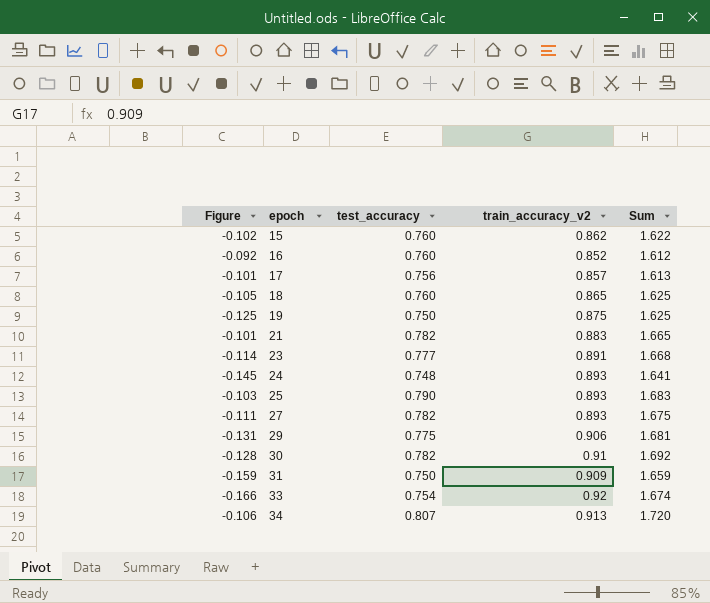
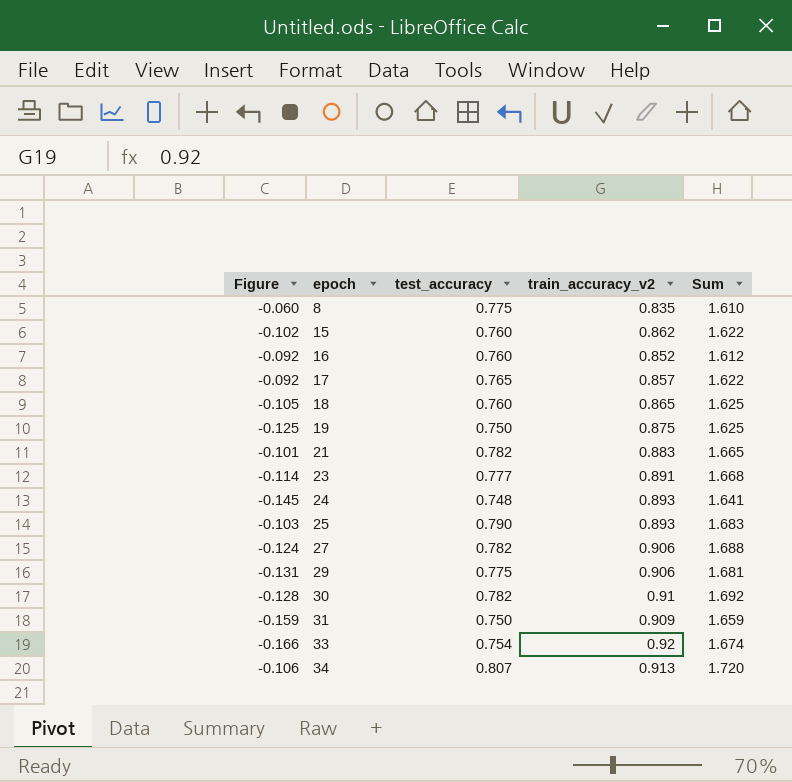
row 8: none -> -0.060 | 0.775 | 0.835 | 1.610
17 | Figure: -0.101 -> -0.092
17 | test_accuracy: 0.756 -> 0.765
17 | Sum: 1.613 -> 1.622
27 | Figure: -0.111 -> -0.124
27 | train_accuracy_v2: 0.893 -> 0.906
27 | Sum: 1.675 -> 1.688

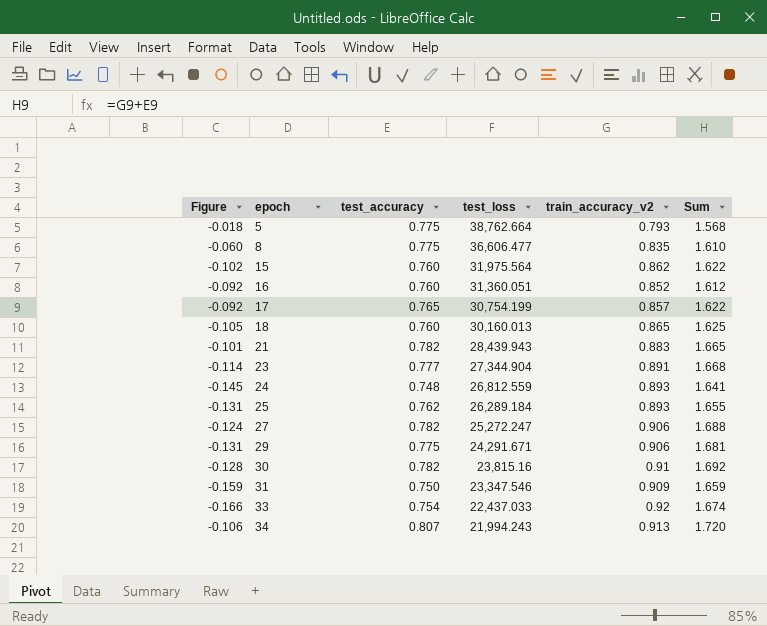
column test_loss | position: none -> 4
row 19: -0.125 | 0.750 | 0.875 | 1.625 -> none
row 5: none -> -0.018 | 0.775 | 38,762.664 | 0.793 | 1.568
25 | Figure: -0.103 -> -0.131
25 | test_accuracy: 0.790 -> 0.762
25 | Sum: 1.683 -> 1.655

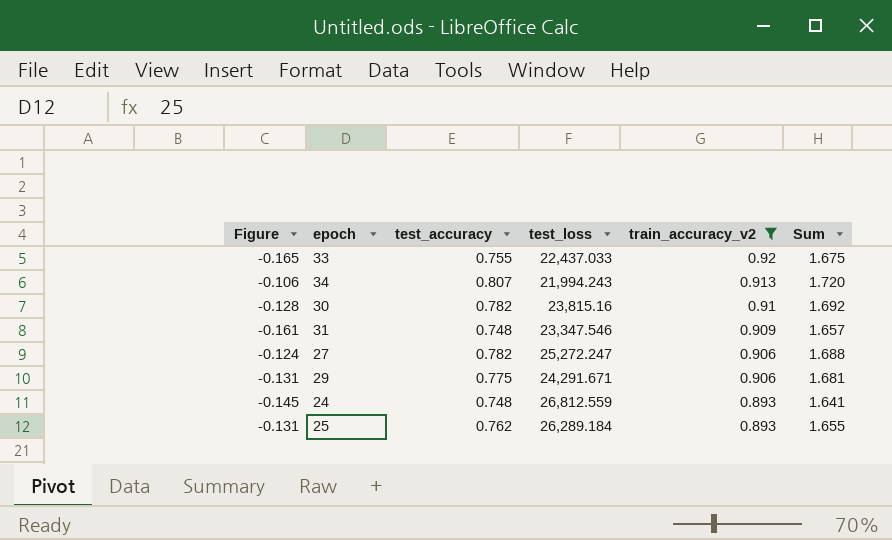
filter: none -> train_accuracy_v2 >= 0.893
row order: epoch ascending -> train_accuracy_v2 descending
33 | Figure: -0.166 -> -0.165
33 | test_accuracy: 0.754 -> 0.755
33 | Sum: 1.674 -> 1.675
31 | Figure: -0.159 -> -0.161
31 | test_accuracy: 0.750 -> 0.748
31 | Sum: 1.659 -> 1.657

